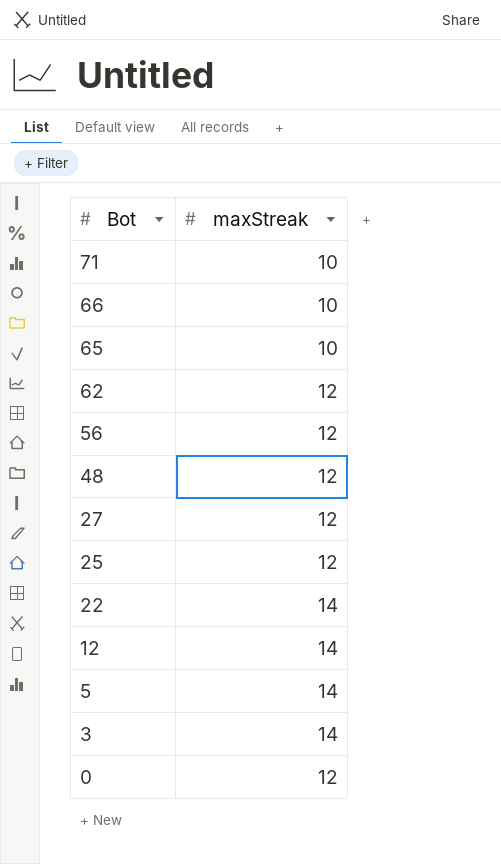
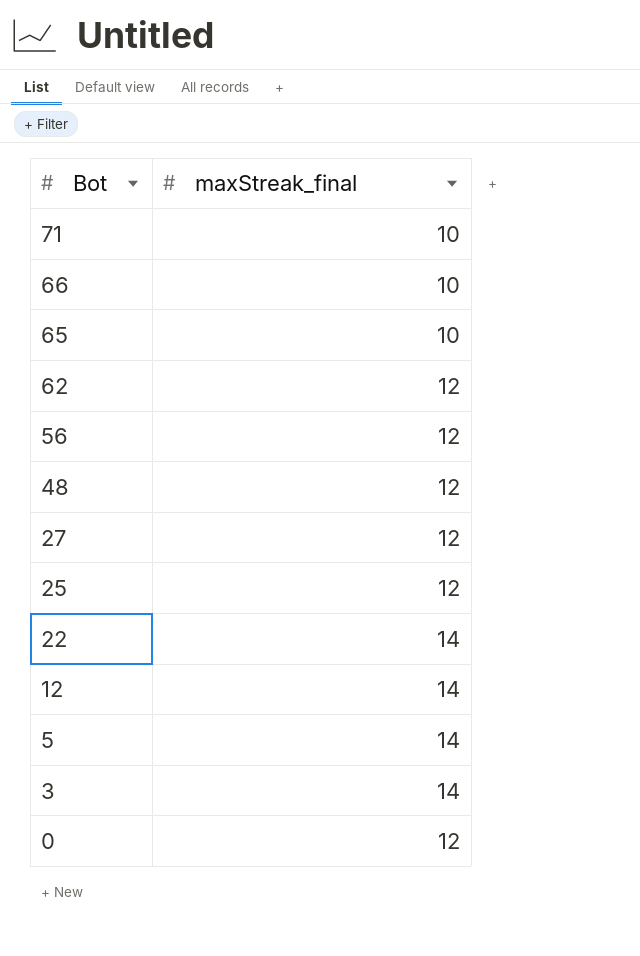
column name: maxStreak -> maxStreak_final

